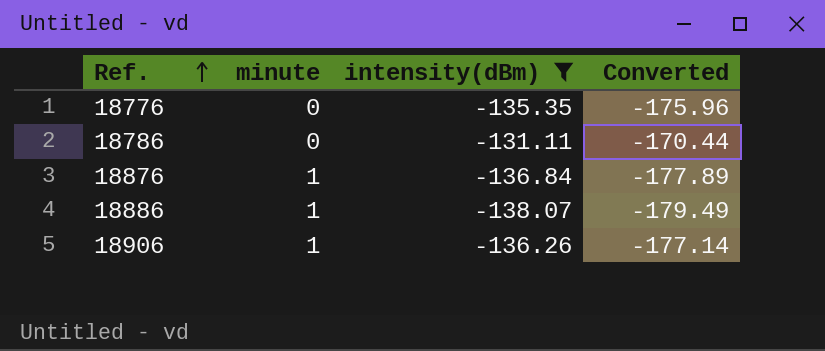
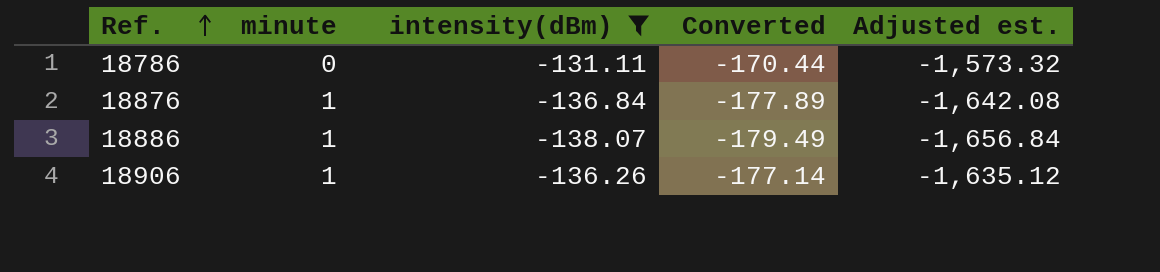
column Adjusted est. | formula: none -> [intensity(dBm)] * 12
row 18776: 0 | -135.35 | -175.96 -> none

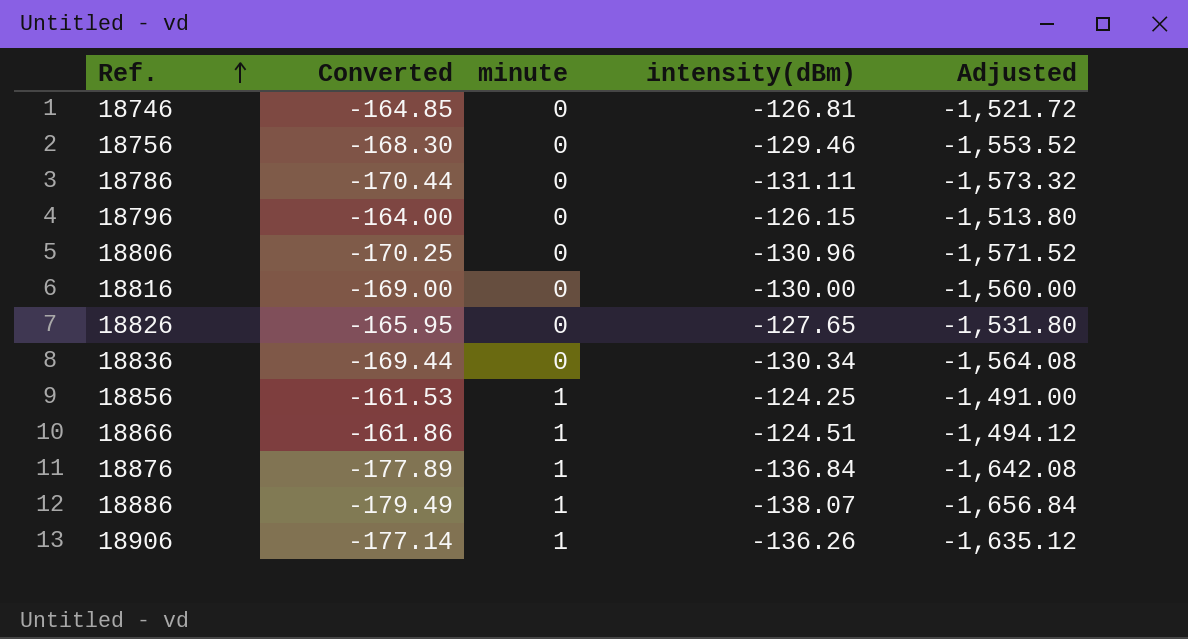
filter: intensity(dBm) <= -131.11 -> none
column Converted | position: 4 -> 2
column name: Adjusted est. -> Adjusted

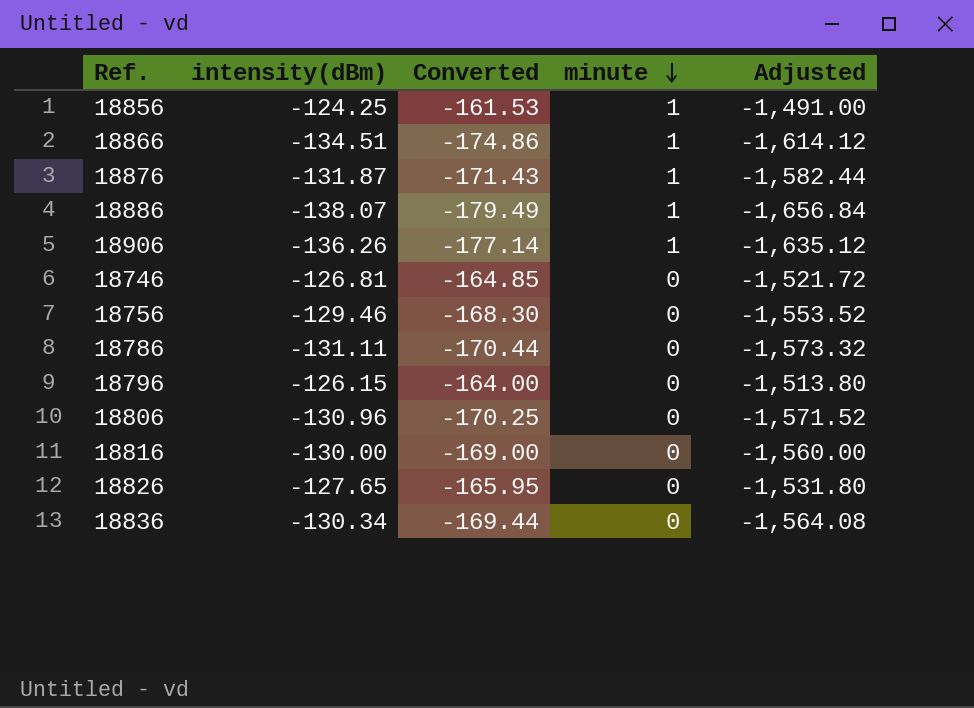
row order: Ref. ascending -> minute descending
column intensity(dBm) | position: 4 -> 2
18866 | intensity(dBm): -124.51 -> -134.51
18866 | Converted: -161.86 -> -174.86
18866 | Adjusted: -1,494.12 -> -1,614.12
18876 | intensity(dBm): -136.84 -> -131.87
18876 | Converted: -177.89 -> -171.43
18876 | Adjusted: -1,642.08 -> -1,582.44

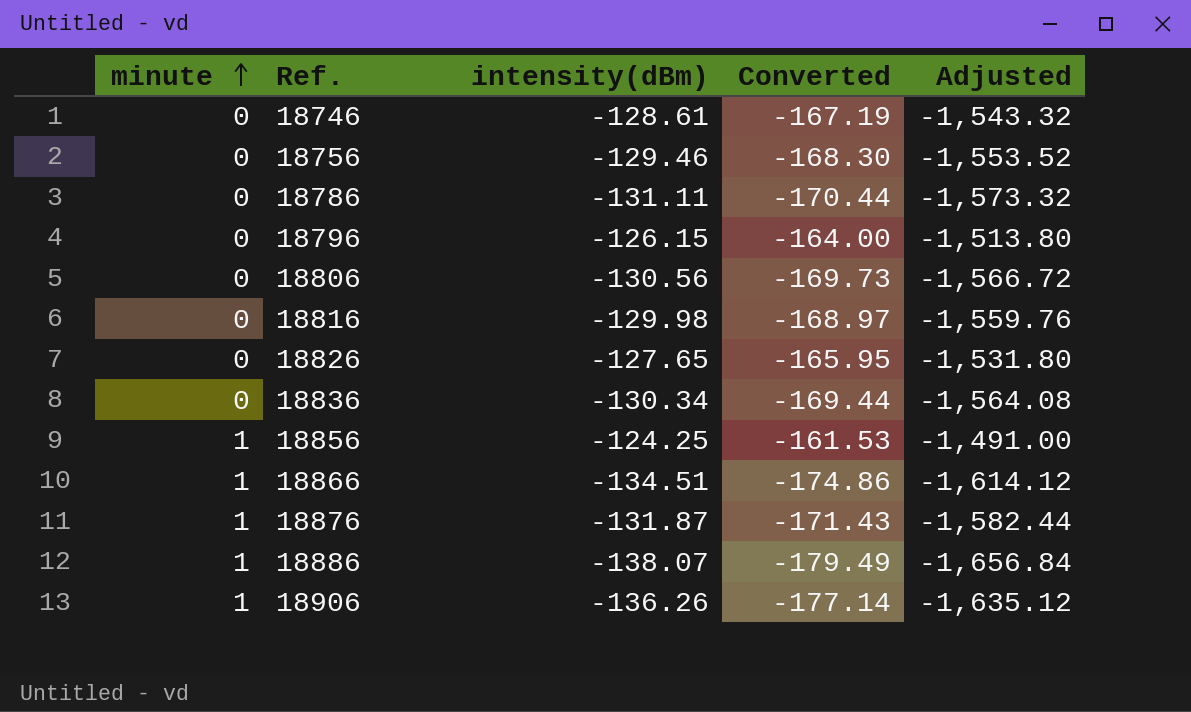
row order: minute descending -> minute ascending
column minute | position: 4 -> 1
18746 | intensity(dBm): -126.81 -> -128.61
18746 | Converted: -164.85 -> -167.19
18746 | Adjusted: -1,521.72 -> -1,543.32
18806 | intensity(dBm): -130.96 -> -130.56
18806 | Converted: -170.25 -> -169.73
18806 | Adjusted: -1,571.52 -> -1,566.72
18816 | intensity(dBm): -130.00 -> -129.98
18816 | Converted: -169.00 -> -168.97
18816 | Adjusted: -1,560.00 -> -1,559.76

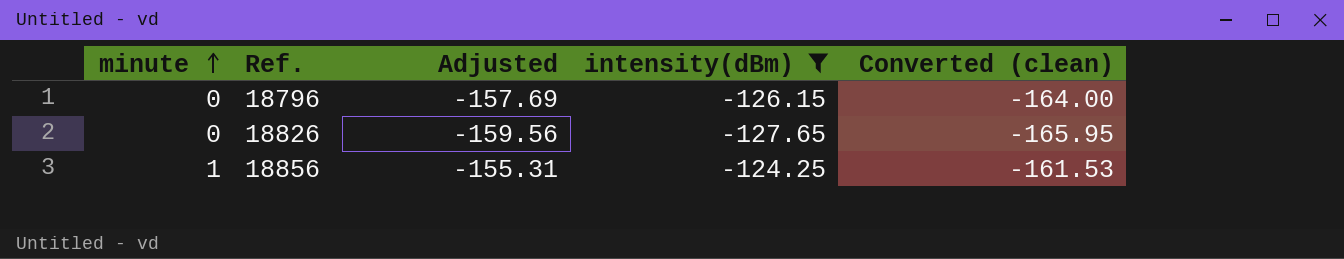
filter: none -> intensity(dBm) >= -127.65
column Adjusted | formula: [intensity(dBm)] * 12 -> [intensity(dBm)] * 1.25
column Adjusted | position: 5 -> 3
column name: Converted -> Converted (clean)

